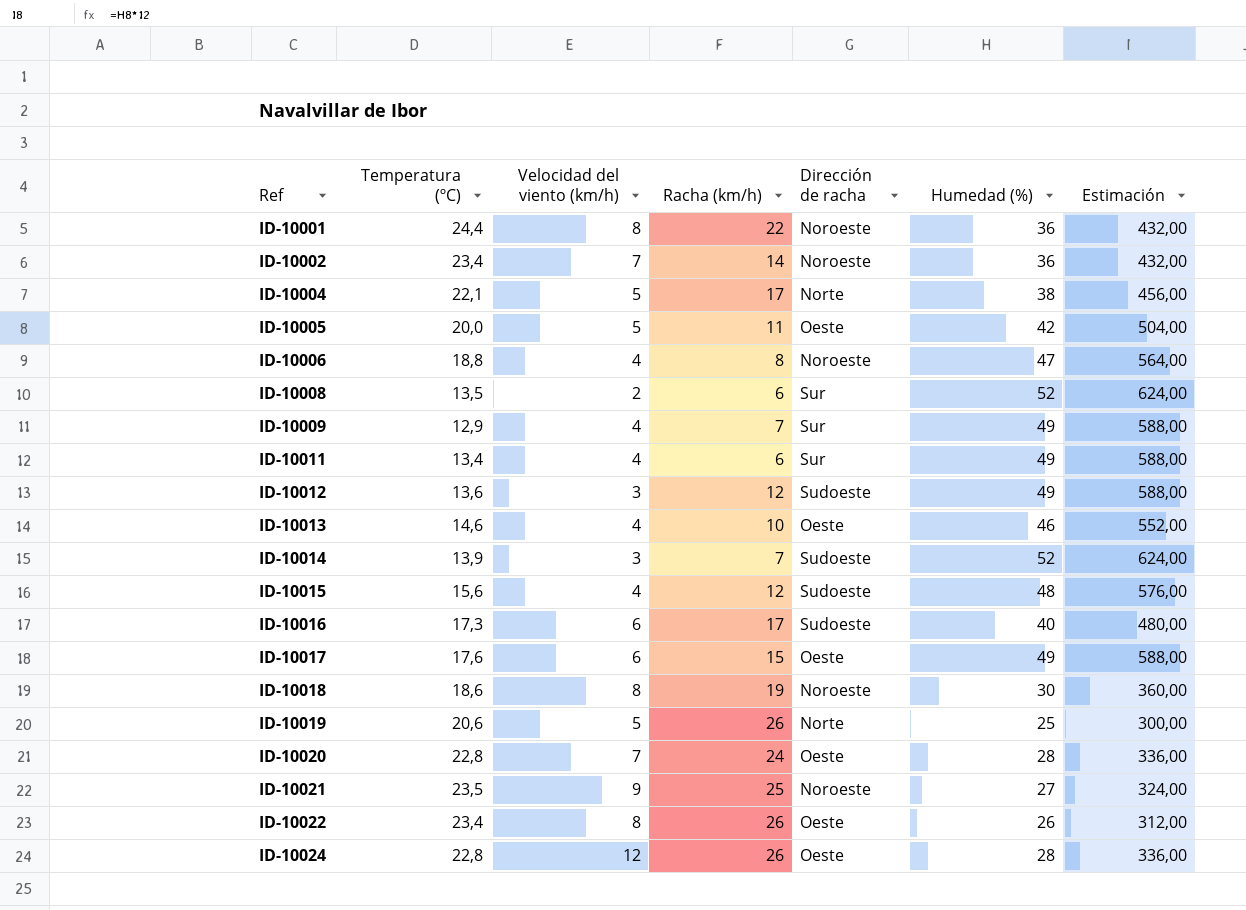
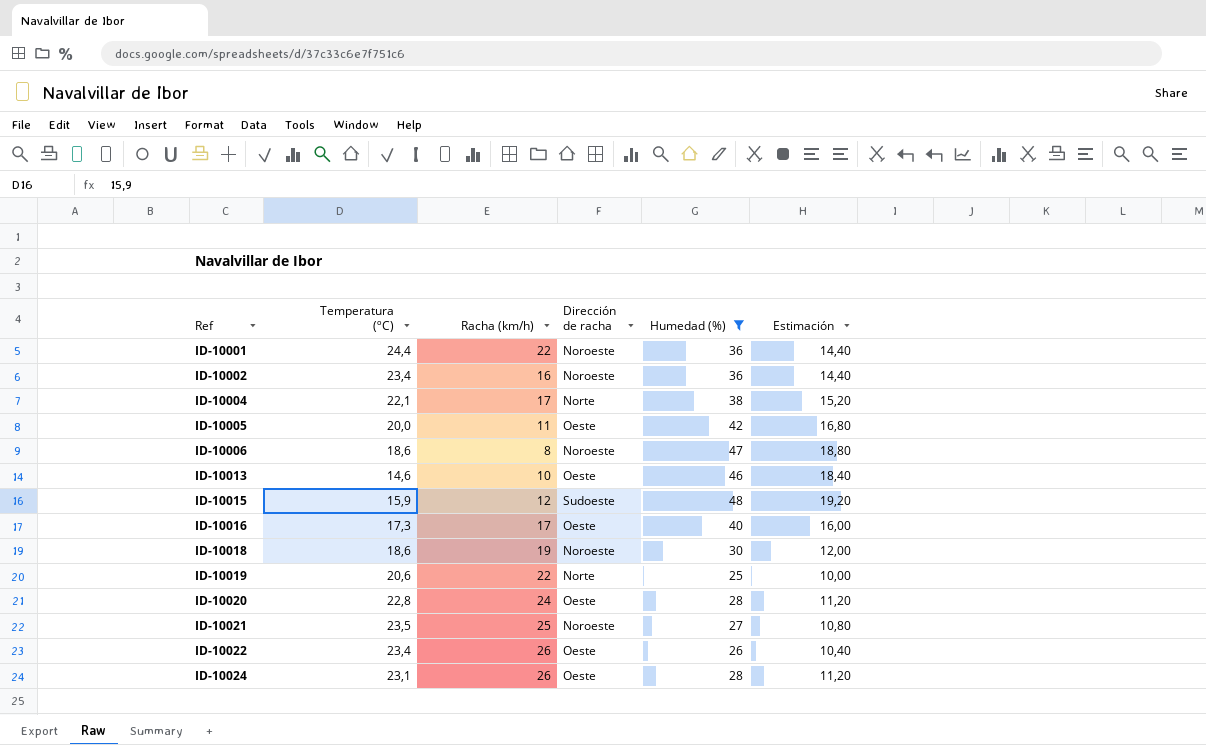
filter: none -> Humedad (%) <= 48
column Velocidad del viento (km/h) | position: 3 -> none
column Estimación | formula: [Humedad (%)] * 12 -> [Humedad (%)] * 0,4
ID-10002 | Racha (km/h): 14 -> 16
ID-10006 | Temperatura (ºC): 18,8 -> 18,6
ID-10015 | Temperatura (ºC): 15,6 -> 15,9
ID-10016 | Dirección de racha: Sudoeste -> Oeste
ID-10019 | Racha (km/h): 26 -> 22
ID-10024 | Temperatura (ºC): 22,8 -> 23,1

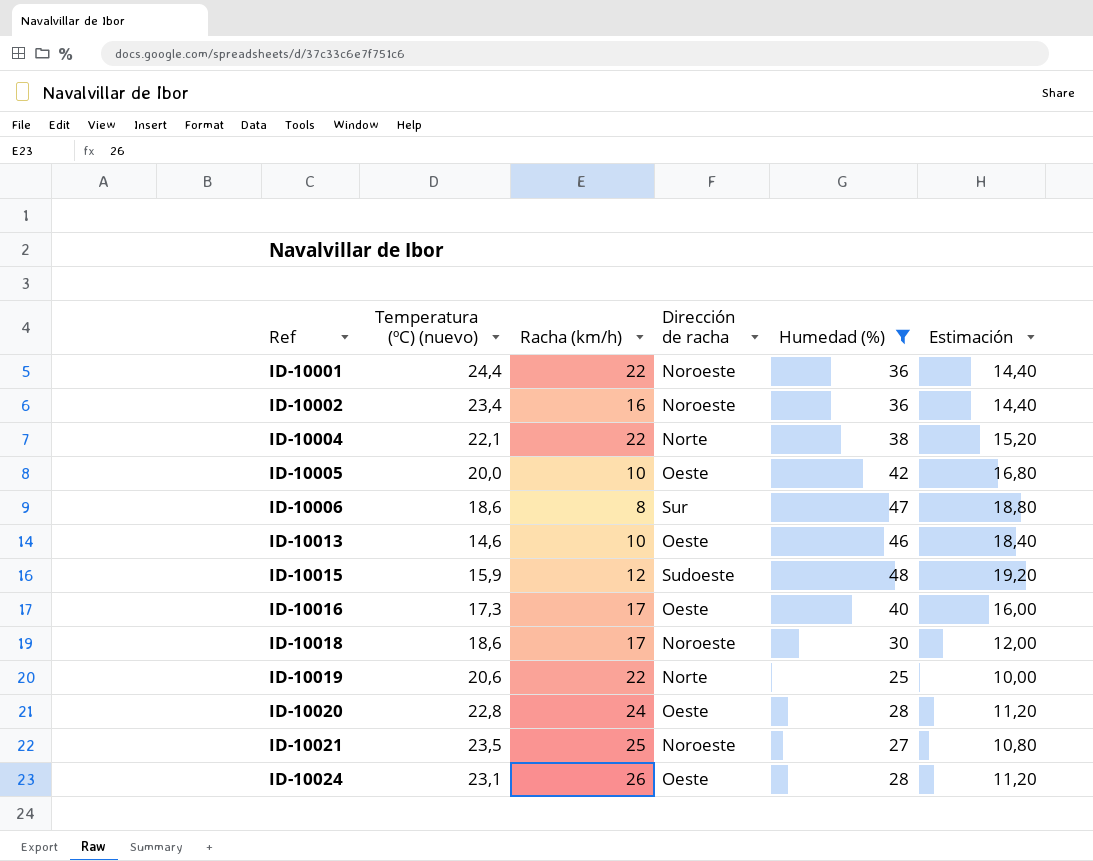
column name: Temperatura (ºC) -> Temperatura (ºC) (nuevo)
row ID-10022: 23,4 | 26 | Oeste | 26 | 10,40 -> none
ID-10004 | Racha (km/h): 17 -> 22
ID-10005 | Racha (km/h): 11 -> 10
ID-10006 | Dirección de racha: Noroeste -> Sur
ID-10018 | Racha (km/h): 19 -> 17

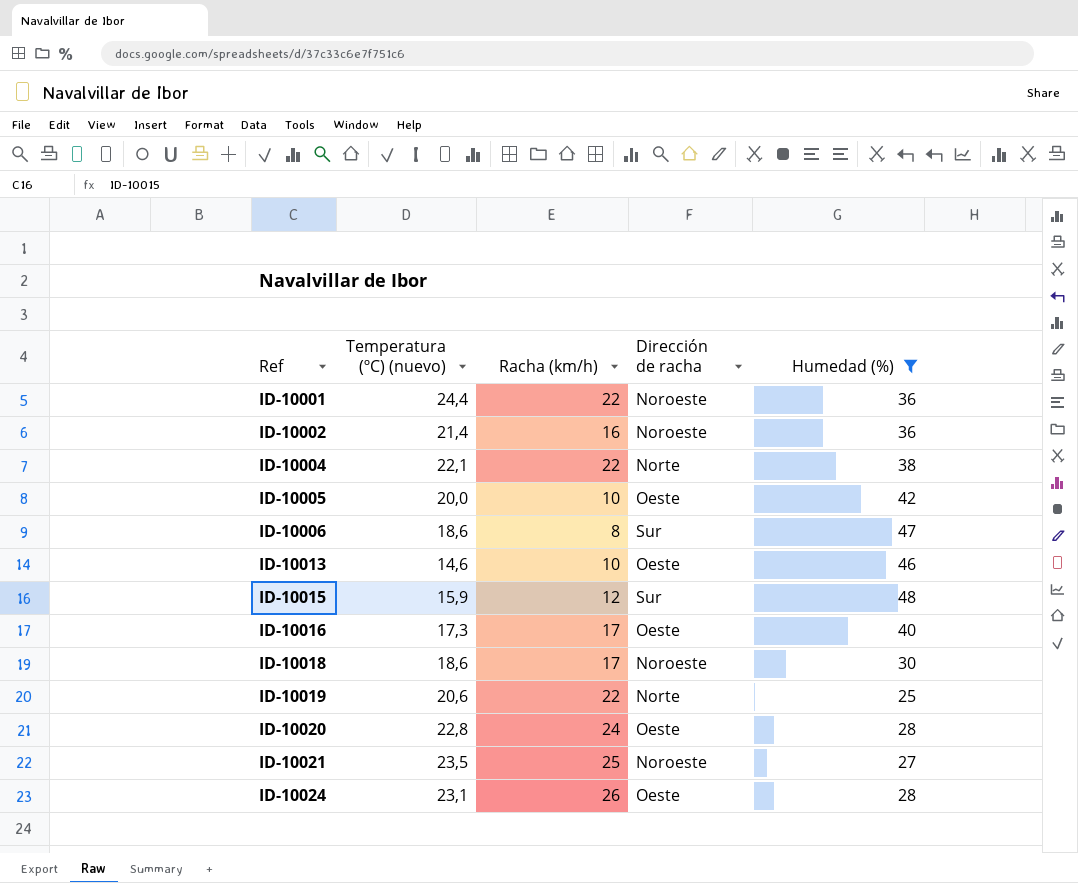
column Estimación | formula: [Humedad (%)] * 0,4 -> none
ID-10002 | Temperatura (ºC) (nuevo): 23,4 -> 21,4
ID-10015 | Dirección de racha: Sudoeste -> Sur

